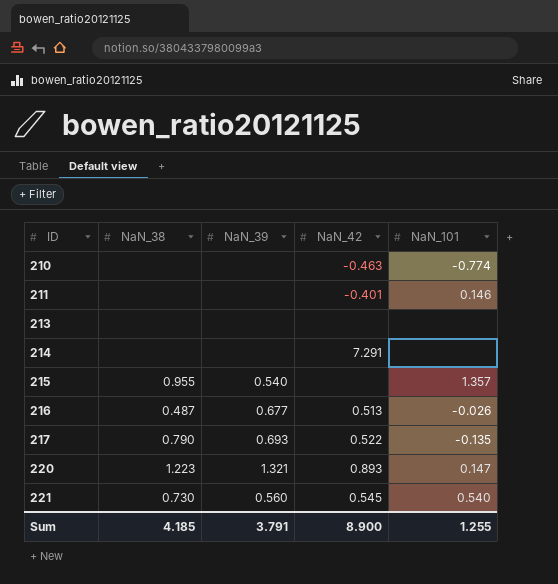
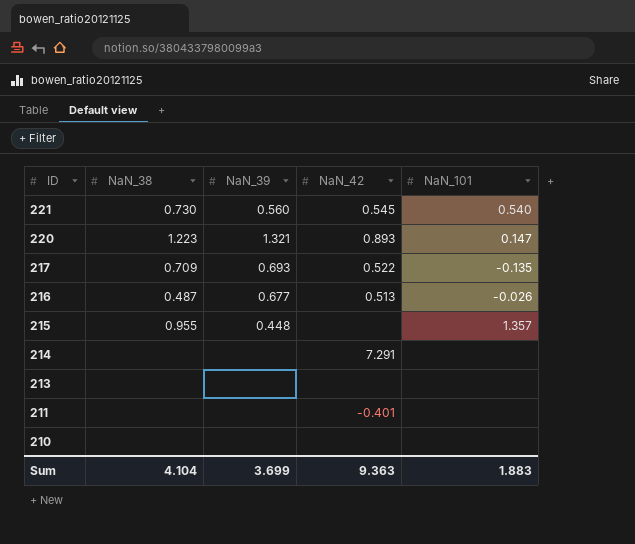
row order: ID ascending -> ID descending
217 | NaN_38: 0.790 -> 0.709
215 | NaN_39: 0.540 -> 0.448
211 | NaN_101: 0.146 -> none
210 | NaN_42: -0.463 -> none
210 | NaN_101: -0.774 -> none
Sum | NaN_38: 4.185 -> 4.104
Sum | NaN_39: 3.791 -> 3.699
Sum | NaN_42: 8.900 -> 9.363
Sum | NaN_101: 1.255 -> 1.883

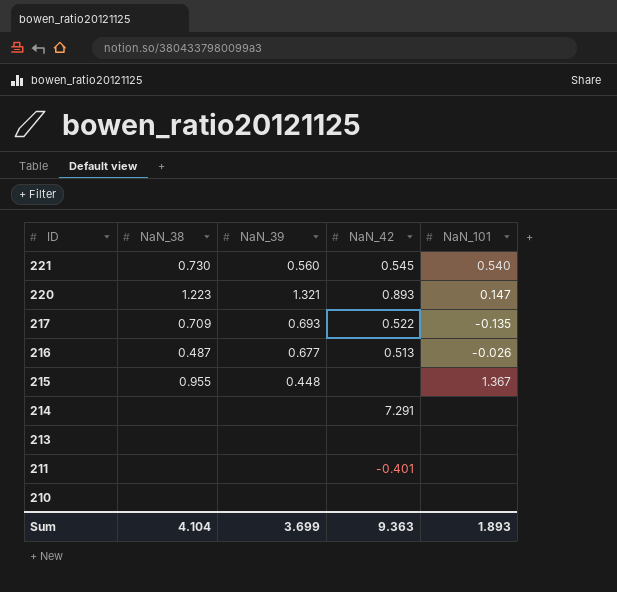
215 | NaN_101: 1.357 -> 1.367
Sum | NaN_101: 1.883 -> 1.893

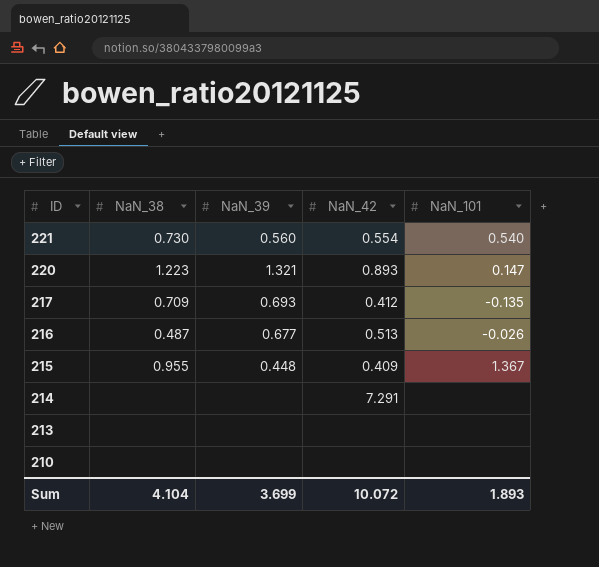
row 211: none | none | -0.401 | none -> none
221 | NaN_42: 0.545 -> 0.554
217 | NaN_42: 0.522 -> 0.412
215 | NaN_42: none -> 0.409
Sum | NaN_42: 9.363 -> 10.072

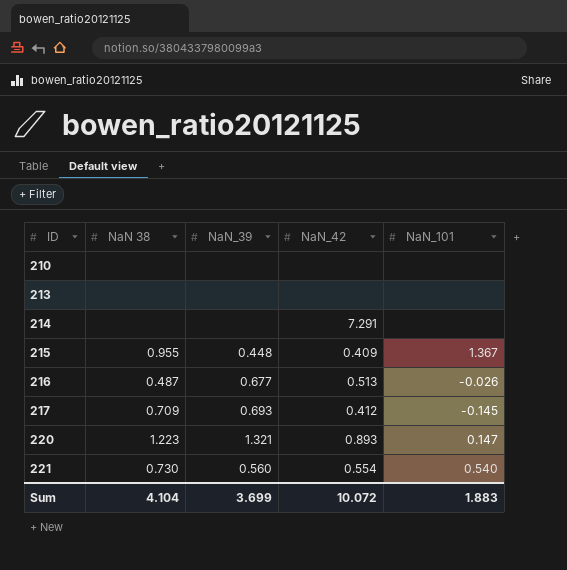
row order: ID descending -> ID ascending
column name: NaN_38 -> NaN 38
217 | NaN_101: -0.135 -> -0.145
Sum | NaN_101: 1.893 -> 1.883

